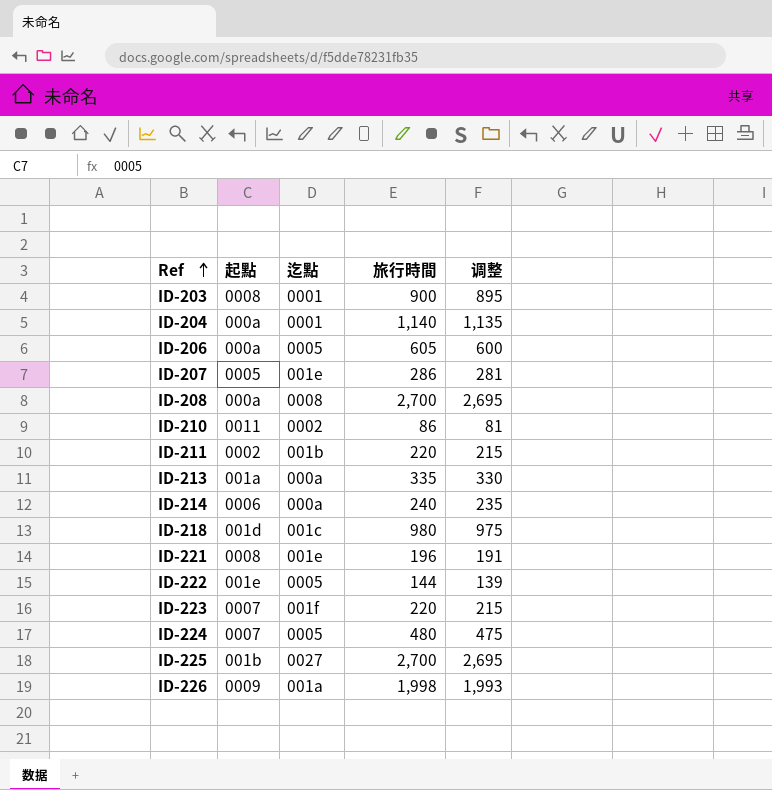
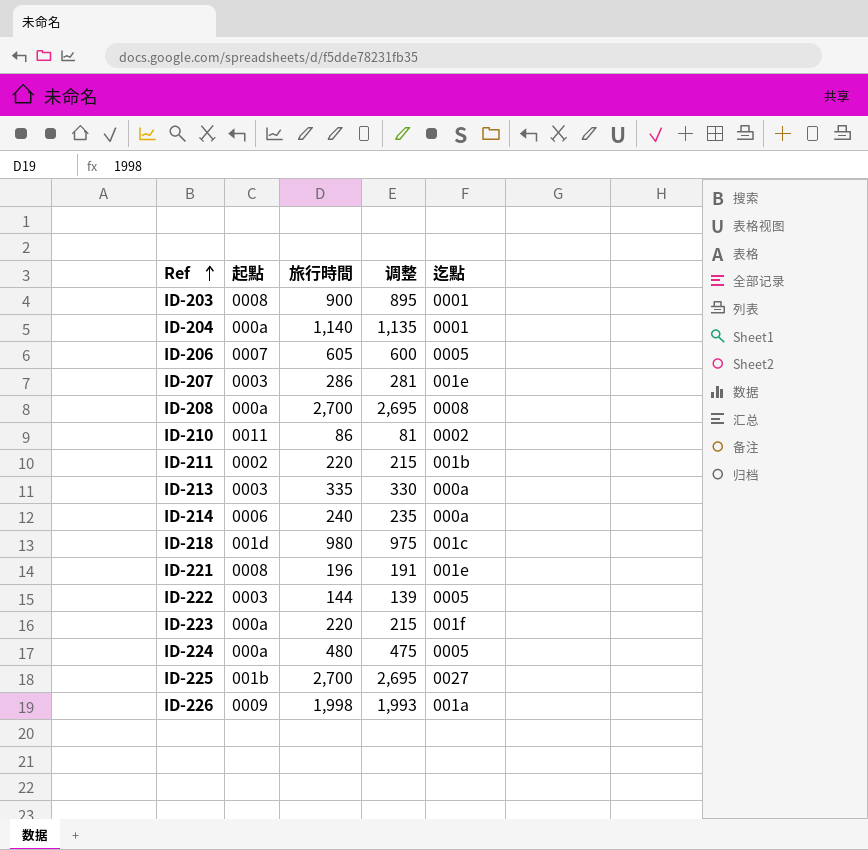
column 迄點 | position: 3 -> 5
ID-206 | 起點: 000a -> 0007
ID-207 | 起點: 0005 -> 0003
ID-213 | 起點: 001a -> 0003
ID-222 | 起點: 001e -> 0003
ID-223 | 起點: 0007 -> 000a
ID-224 | 起點: 0007 -> 000a

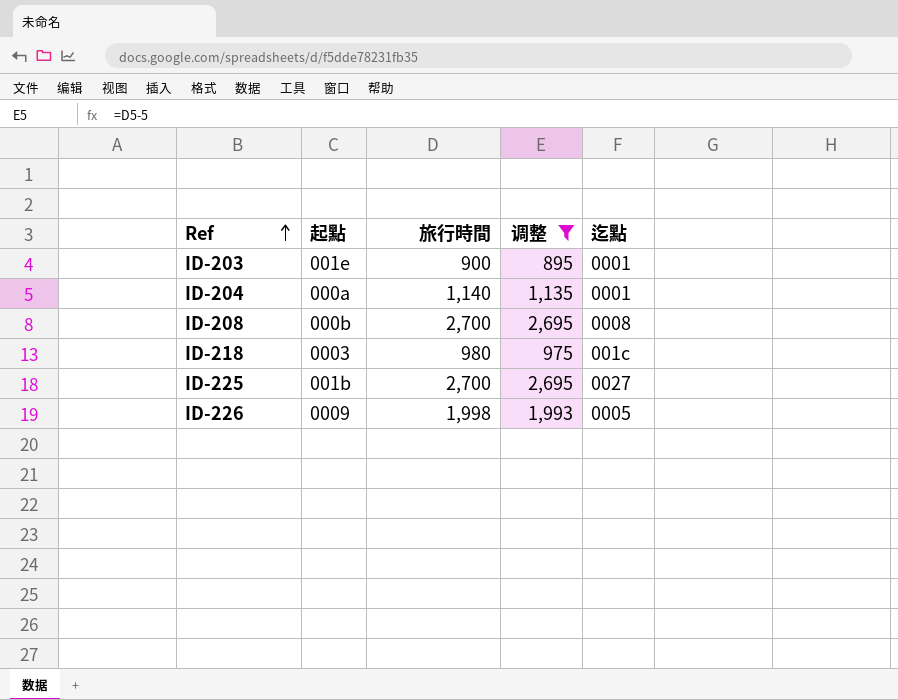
filter: none -> 调整 >= 895
ID-203 | 起點: 0008 -> 001e
ID-208 | 起點: 000a -> 000b
ID-218 | 起點: 001d -> 0003
ID-226 | 迄點: 001a -> 0005

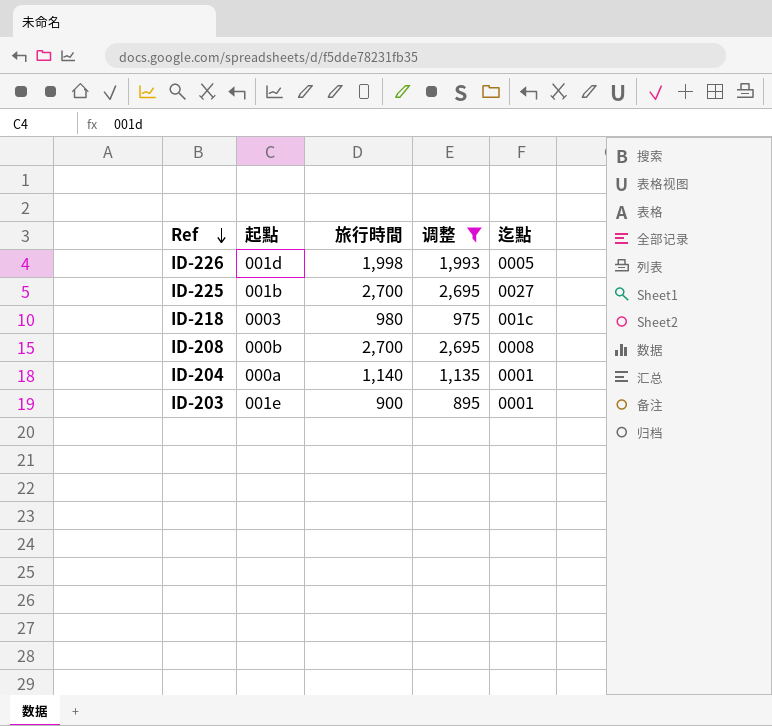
row order: Ref ascending -> Ref descending
ID-226 | 起點: 0009 -> 001d

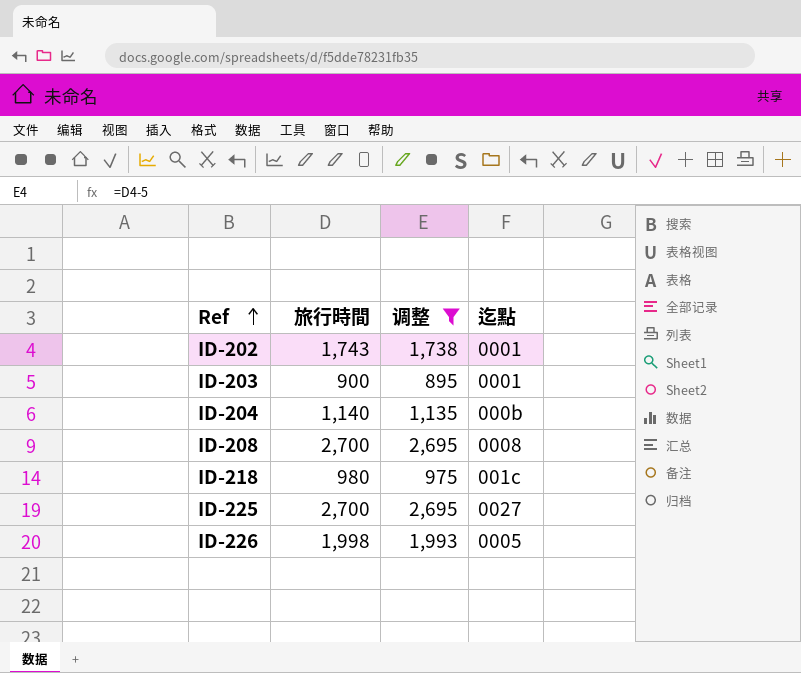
row order: Ref descending -> Ref ascending
column 起點 | position: 2 -> none
row ID-202: none -> 1,743 | 1,738 | 0001
ID-204 | 迄點: 0001 -> 000b

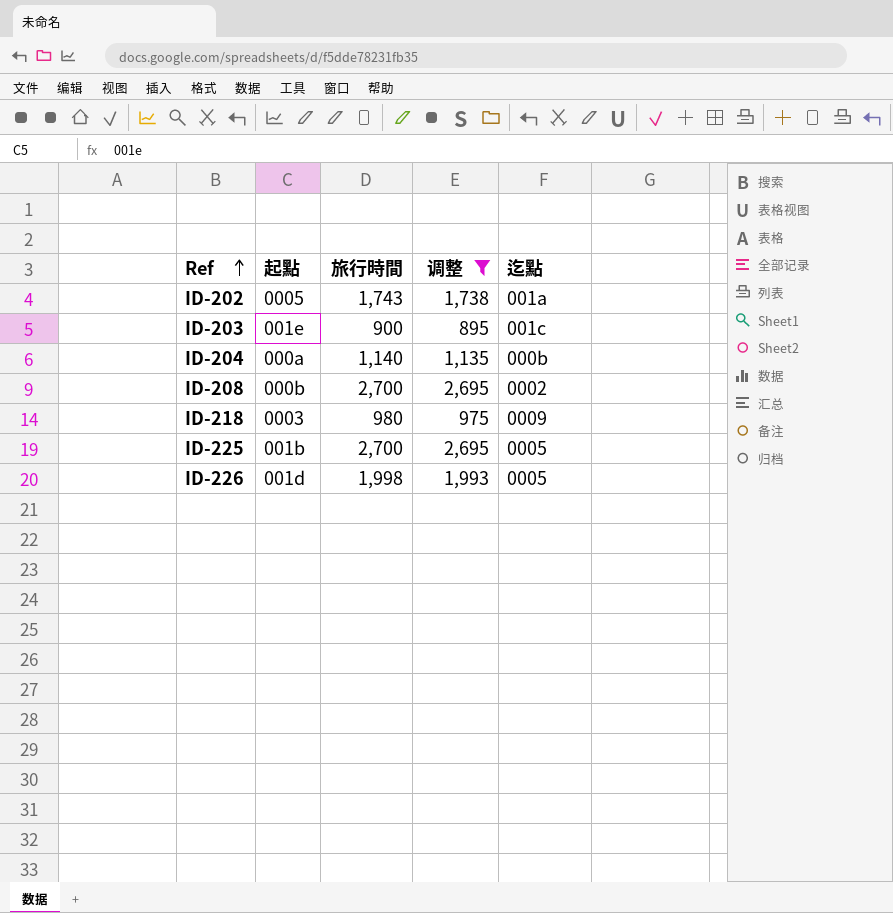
column 起點 | position: none -> 2
ID-202 | 迄點: 0001 -> 001a
ID-203 | 迄點: 0001 -> 001c
ID-208 | 迄點: 0008 -> 0002
ID-218 | 迄點: 001c -> 0009
ID-225 | 迄點: 0027 -> 0005

